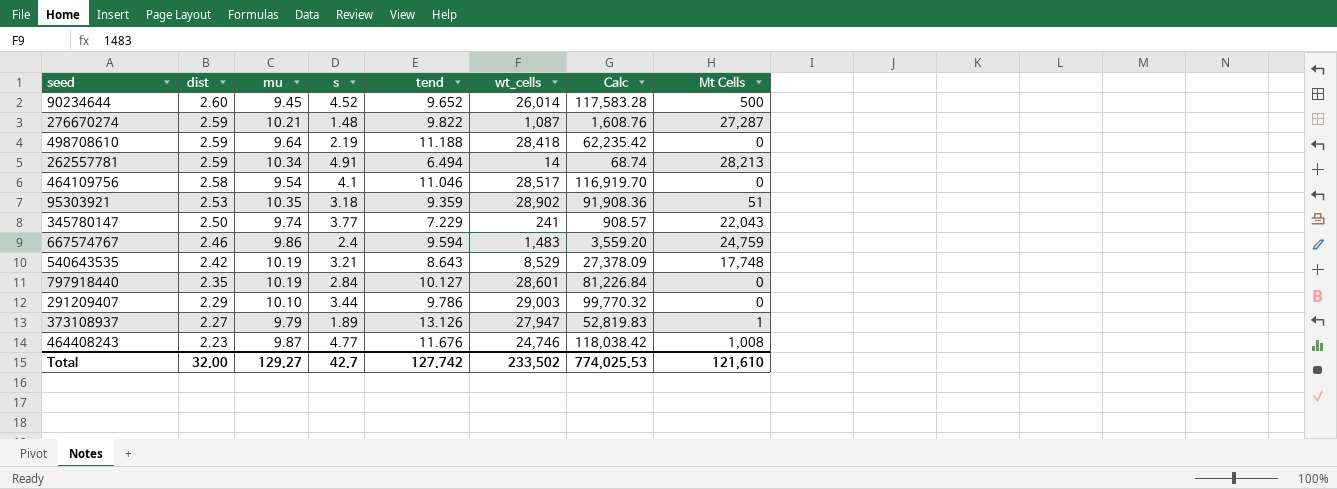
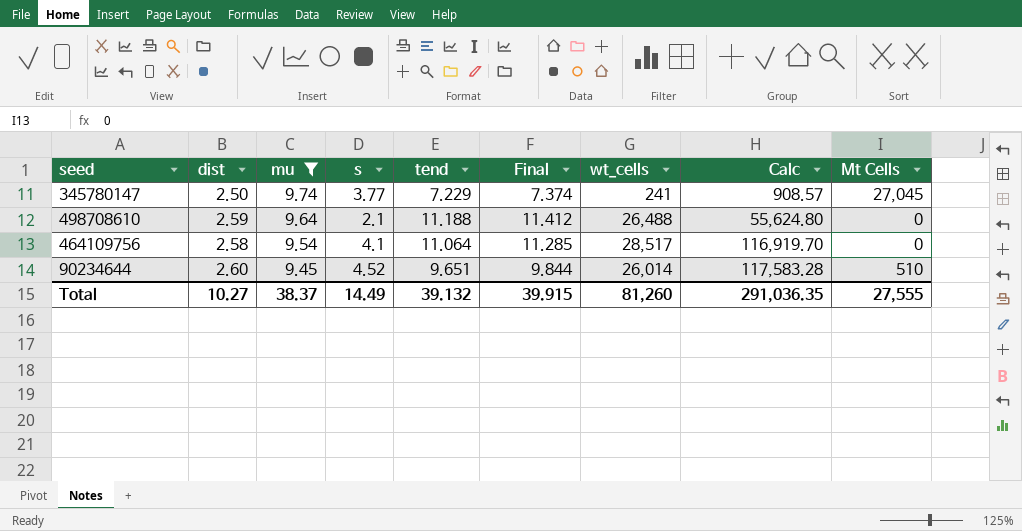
filter: none -> mu <= 9.74
row order: dist descending -> mu descending
column Final | formula: none -> [tend] * 1.02
345780147 | Mt Cells: 22,043 -> 27,045
498708610 | s: 2.19 -> 2.1
498708610 | wt_cells: 28,418 -> 26,488
498708610 | Calc: 62,235.42 -> 55,624.80
464109756 | tend: 11.046 -> 11.064
90234644 | tend: 9.652 -> 9.651
90234644 | Mt Cells: 500 -> 510
Total | dist: 32.00 -> 10.27
Total | mu: 129.27 -> 38.37
Total | s: 42.7 -> 14.49
Total | tend: 127.742 -> 39.132
Total | wt_cells: 233,502 -> 81,260
Total | Calc: 774,025.53 -> 291,036.35
Total | Mt Cells: 121,610 -> 27,555

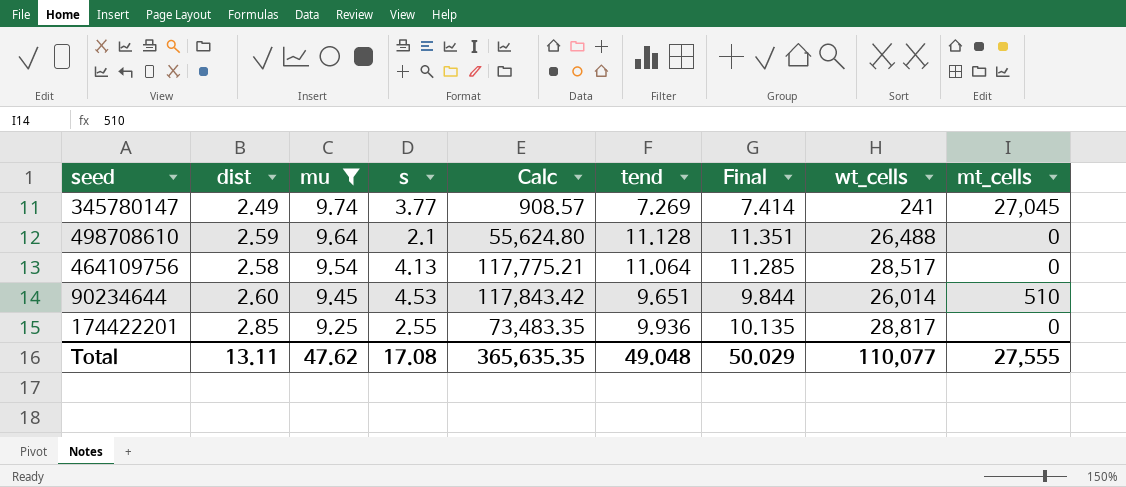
column Calc | position: 8 -> 5
column name: Mt Cells -> mt_cells
345780147 | dist: 2.50 -> 2.49
345780147 | tend: 7.229 -> 7.269
345780147 | Final: 7.374 -> 7.414
498708610 | tend: 11.188 -> 11.128
498708610 | Final: 11.412 -> 11.351
464109756 | s: 4.1 -> 4.13
464109756 | Calc: 116,919.70 -> 117,775.21
90234644 | s: 4.52 -> 4.53
90234644 | Calc: 117,583.28 -> 117,843.42
row 174422201: none -> 2.85 | 9.25 | 2.55 | 73,483.35 | 9.936 | 10.135 | 28,817 | 0
Total | dist: 10.27 -> 13.11
Total | mu: 38.37 -> 47.62
Total | s: 14.49 -> 17.08
Total | Calc: 291,036.35 -> 365,635.35
Total | tend: 39.132 -> 49.048
Total | Final: 39.915 -> 50.029
Total | wt_cells: 81,260 -> 110,077

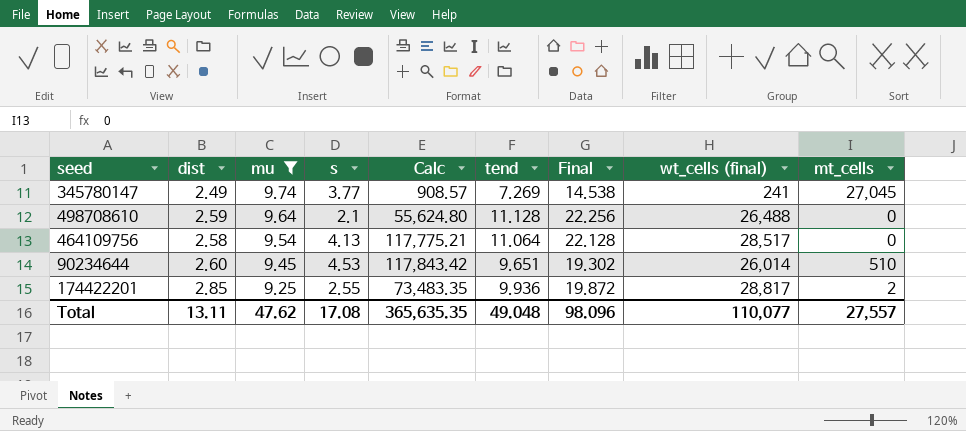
column Final | formula: [tend] * 1.02 -> [tend] * 2
column name: wt_cells -> wt_cells (final)
174422201 | mt_cells: 0 -> 2
Total | Final: 50.029 -> 98.096
Total | mt_cells: 27,555 -> 27,557

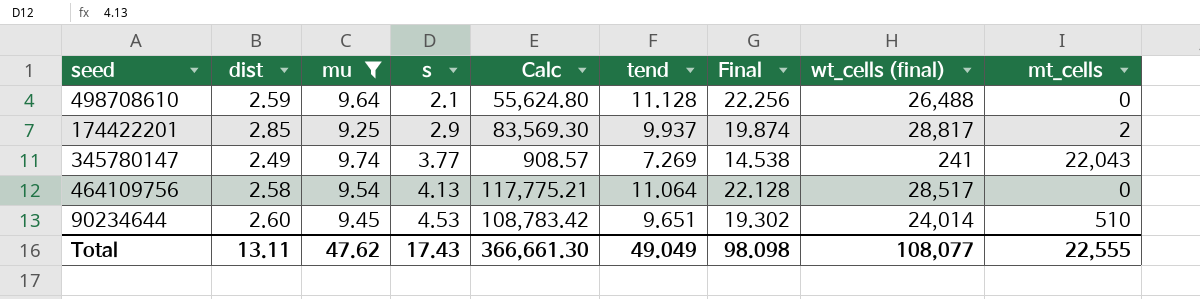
row order: mu descending -> s ascending
174422201 | s: 2.55 -> 2.9
174422201 | Calc: 73,483.35 -> 83,569.30
174422201 | tend: 9.936 -> 9.937
174422201 | Final: 19.872 -> 19.874
345780147 | mt_cells: 27,045 -> 22,043
90234644 | Calc: 117,843.42 -> 108,783.42
90234644 | wt_cells (final): 26,014 -> 24,014
Total | s: 17.08 -> 17.43
Total | Calc: 365,635.35 -> 366,661.30
Total | tend: 49.048 -> 49.049
Total | Final: 98.096 -> 98.098
Total | wt_cells (final): 110,077 -> 108,077
Total | mt_cells: 27,557 -> 22,555

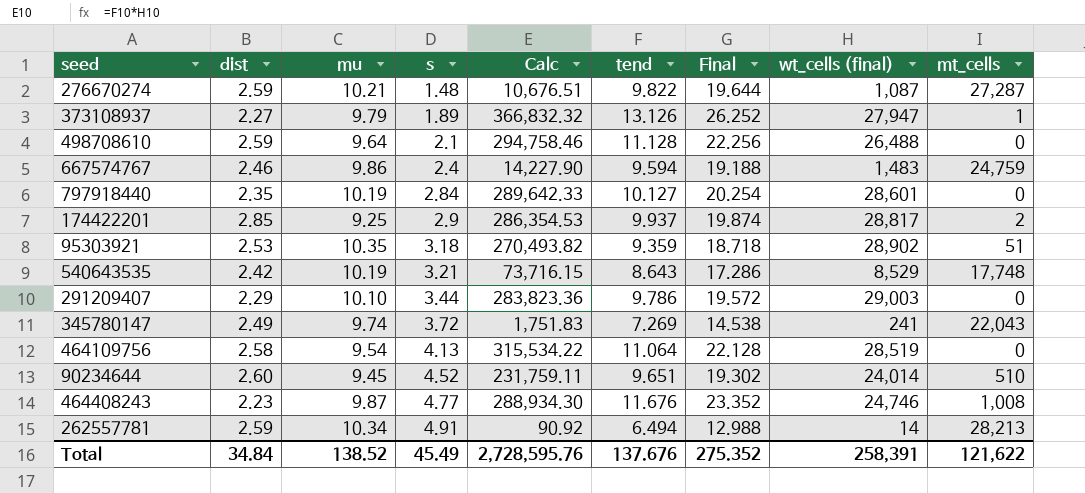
filter: mu <= 9.74 -> none
column Calc | formula: [s] * [wt_cells (final)] -> [tend] * [wt_cells (final)]
345780147 | s: 3.77 -> 3.72
464109756 | wt_cells (final): 28,517 -> 28,519
90234644 | s: 4.53 -> 4.52
Total | dist: 13.11 -> 34.84
Total | mu: 47.62 -> 138.52
Total | s: 17.43 -> 45.49
Total | Calc: 366,661.30 -> 2,728,595.76
Total | tend: 49.049 -> 137.676
Total | Final: 98.098 -> 275.352
Total | wt_cells (final): 108,077 -> 258,391
Total | mt_cells: 22,555 -> 121,622

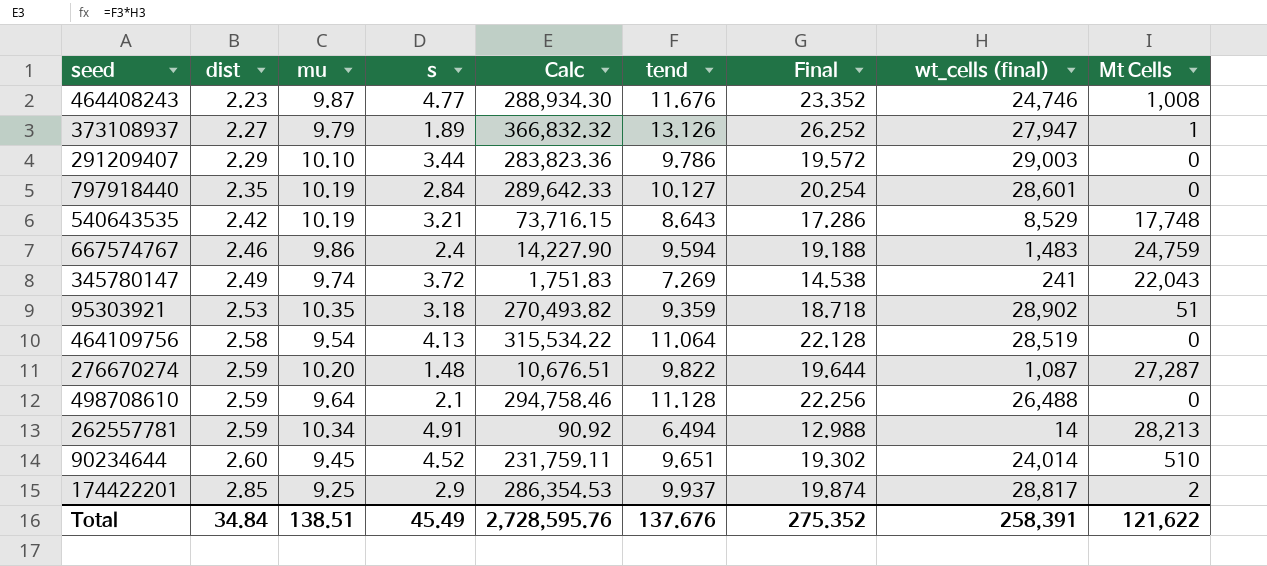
row order: s ascending -> dist ascending
column name: mt_cells -> Mt Cells
276670274 | mu: 10.21 -> 10.20
Total | mu: 138.52 -> 138.51

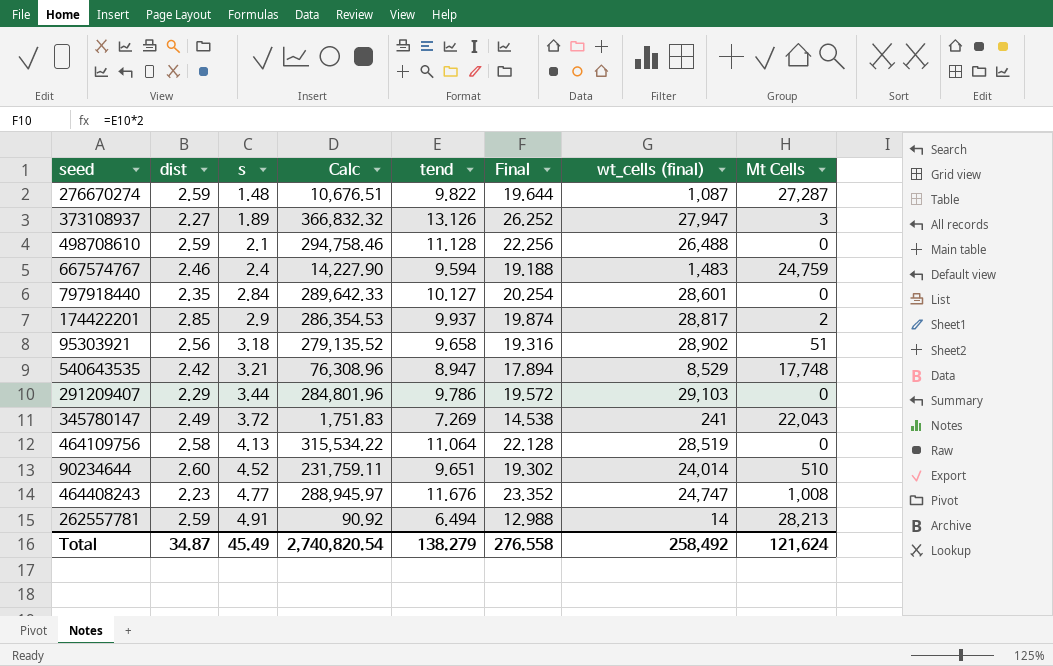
row order: dist ascending -> s ascending
column mu | position: 3 -> none
373108937 | Mt Cells: 1 -> 3
95303921 | dist: 2.53 -> 2.56
95303921 | Calc: 270,493.82 -> 279,135.52
95303921 | tend: 9.359 -> 9.658
95303921 | Final: 18.718 -> 19.316
540643535 | Calc: 73,716.15 -> 76,308.96
540643535 | tend: 8.643 -> 8.947
540643535 | Final: 17.286 -> 17.894
291209407 | Calc: 283,823.36 -> 284,801.96
291209407 | wt_cells (final): 29,003 -> 29,103
464408243 | Calc: 288,934.30 -> 288,945.97
464408243 | wt_cells (final): 24,746 -> 24,747
Total | dist: 34.84 -> 34.87
Total | Calc: 2,728,595.76 -> 2,740,820.54
Total | tend: 137.676 -> 138.279
Total | Final: 275.352 -> 276.558
Total | wt_cells (final): 258,391 -> 258,492
Total | Mt Cells: 121,622 -> 121,624

